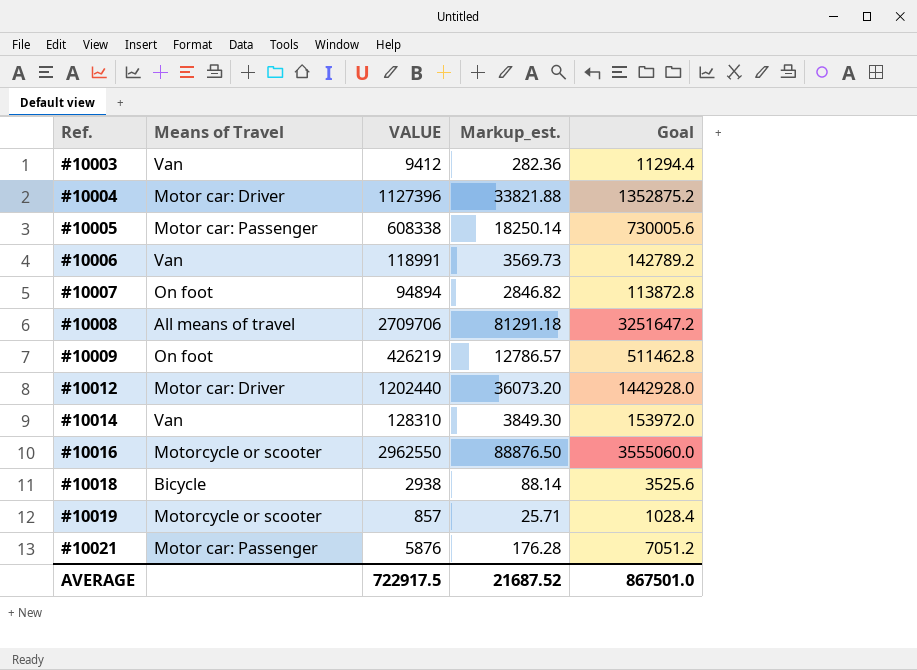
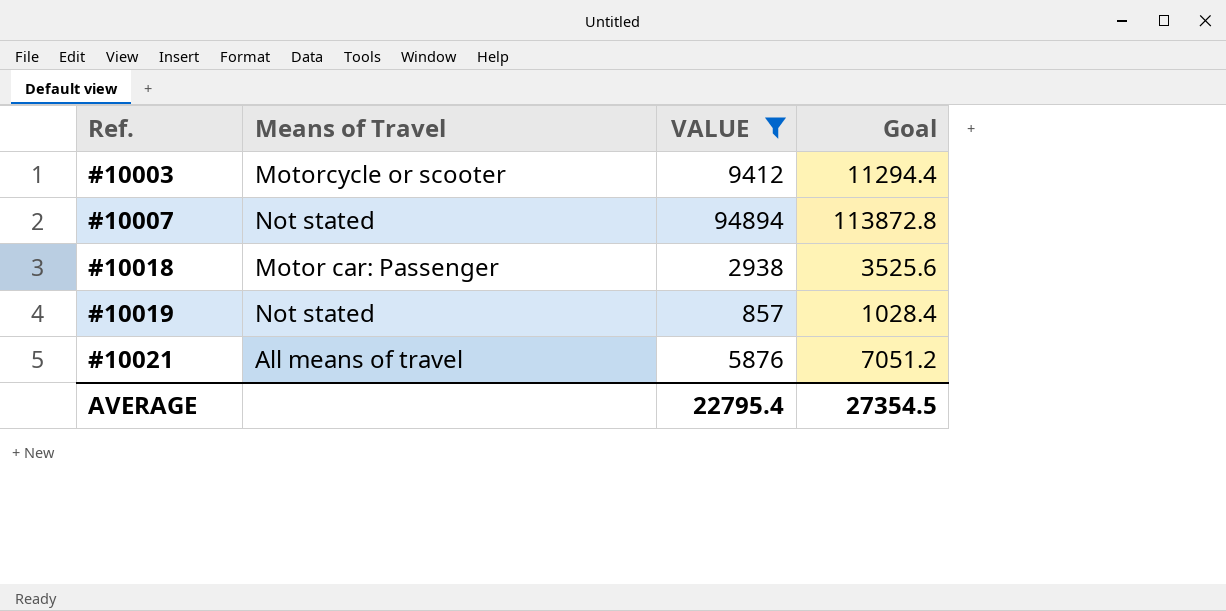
filter: none -> VALUE <= 94894
column Markup_est. | formula: [VALUE] * 0.03 -> none
#10003 | Means of Travel: Van -> Motorcycle or scooter
#10007 | Means of Travel: On foot -> Not stated
#10018 | Means of Travel: Bicycle -> Motor car: Passenger
#10019 | Means of Travel: Motorcycle or scooter -> Not stated
#10021 | Means of Travel: Motor car: Passenger -> All means of travel
AVERAGE | VALUE: 722917.5 -> 22795.4
AVERAGE | Goal: 867501.0 -> 27354.5

